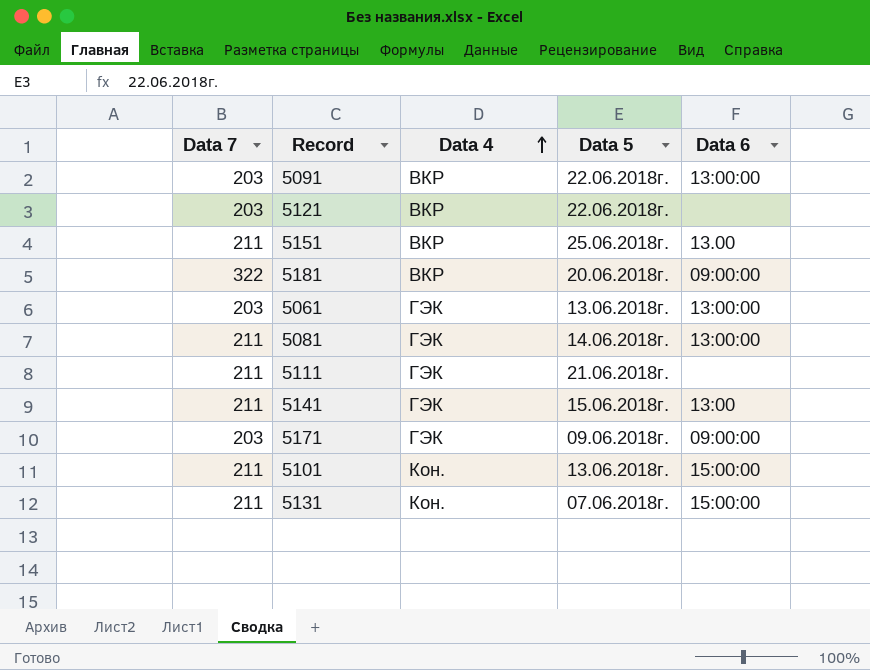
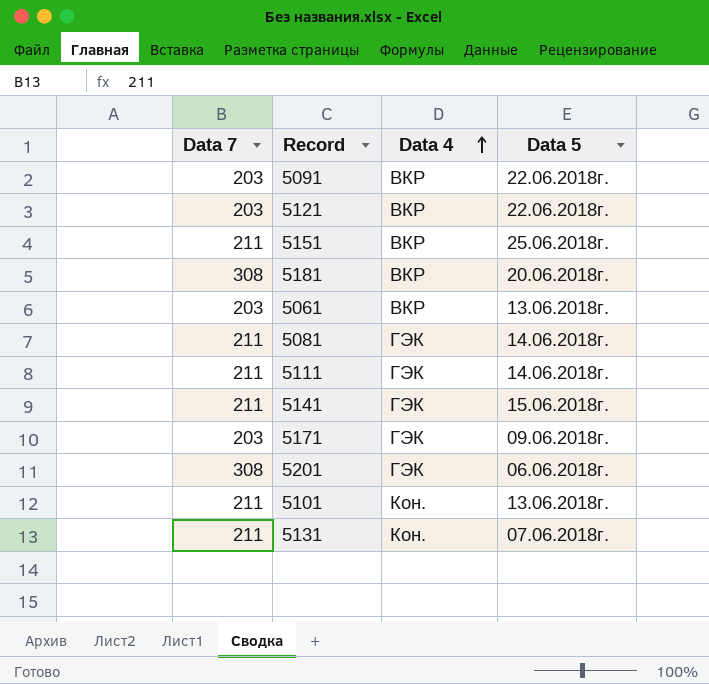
column Data 6 | position: 5 -> none
5181 | Data 7: 322 -> 308
5061 | Data 4: ГЭК -> ВКР
5111 | Data 5: 21.06.2018г. -> 14.06.2018г.
row 5201: none -> 308 | ГЭК | 06.06.2018г.

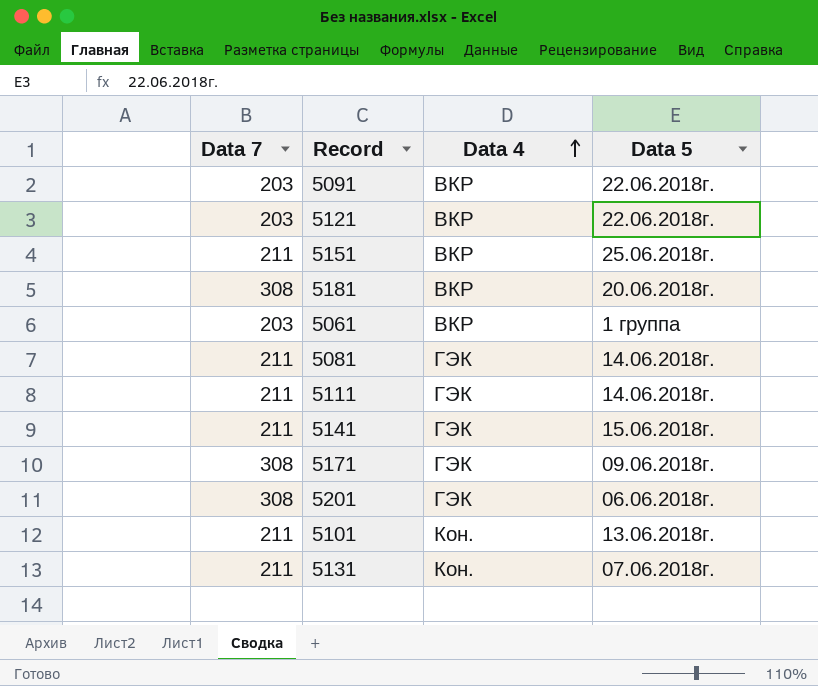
5061 | Data 5: 13.06.2018г. -> 1 группа
5171 | Data 7: 203 -> 308

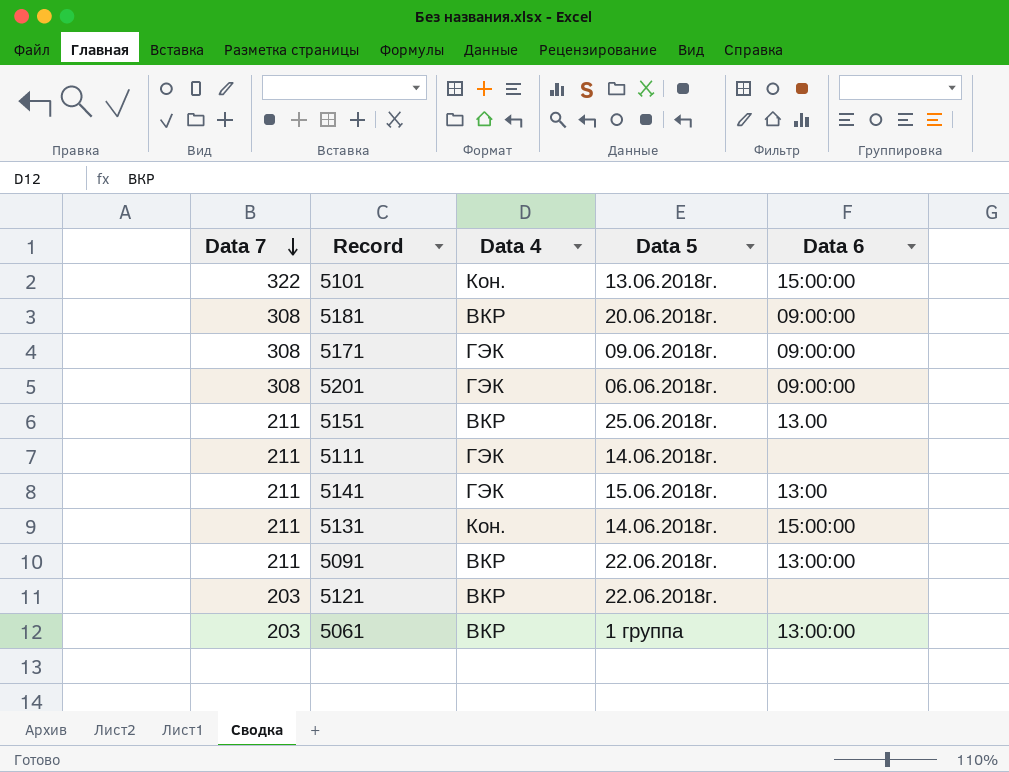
row order: Data 4 ascending -> Data 7 descending
column Data 6 | position: none -> 5
row 5081: 211 | ГЭК | 14.06.2018г. -> none
5101 | Data 7: 211 -> 322
5131 | Data 5: 07.06.2018г. -> 14.06.2018г.
5091 | Data 7: 203 -> 211

